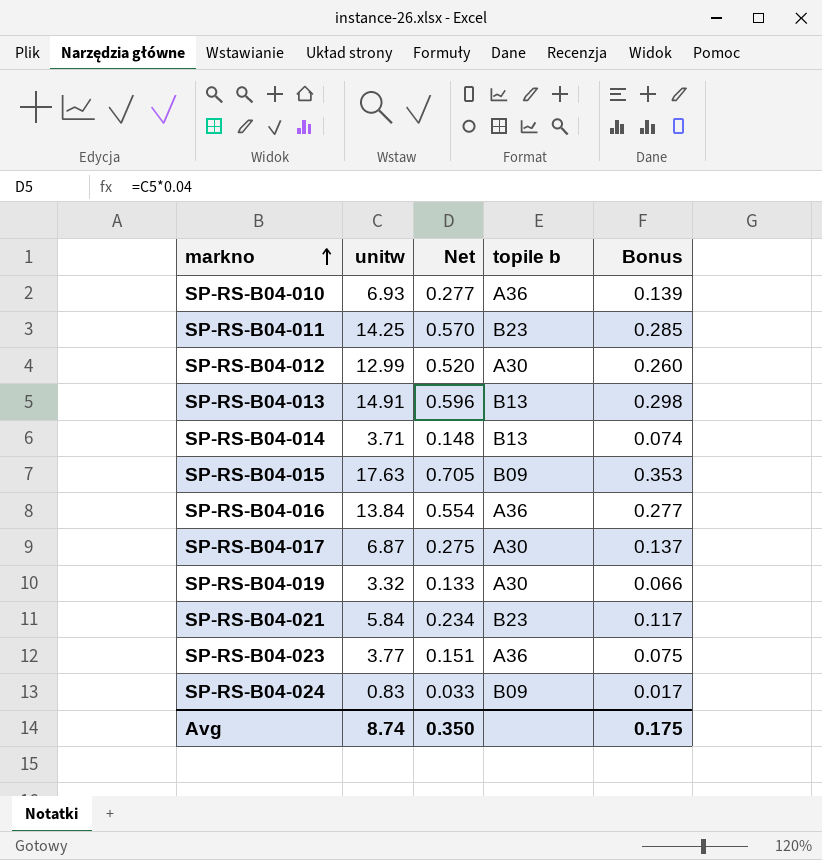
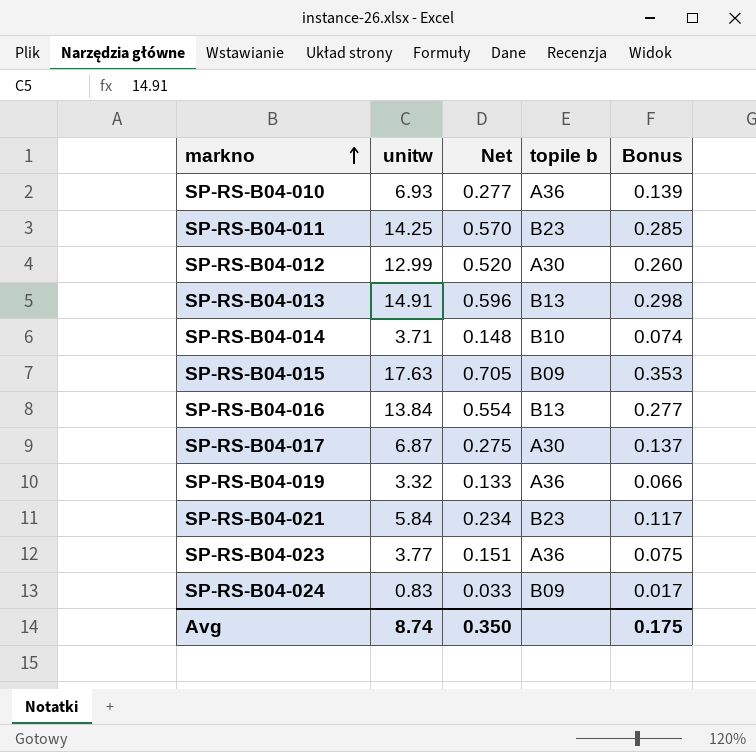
SP-RS-B04-014 | topile b: B13 -> B10
SP-RS-B04-016 | topile b: A36 -> B13
SP-RS-B04-019 | topile b: A30 -> A36

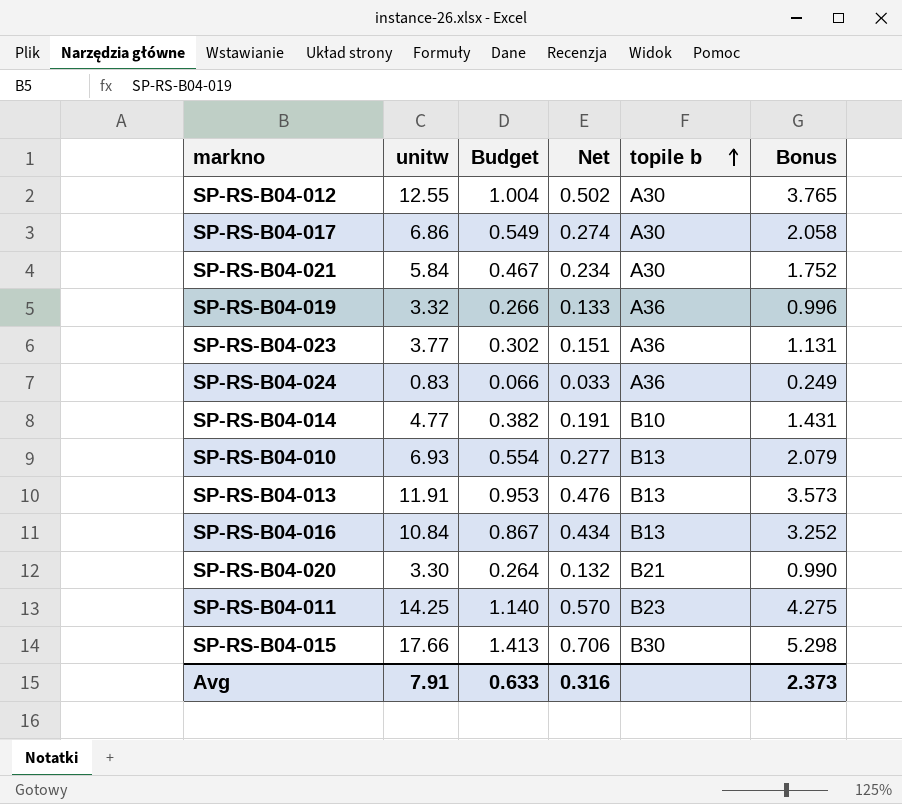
row order: markno ascending -> topile b ascending
column Budget | formula: none -> [unitw] * 0.08
column Bonus | formula: [unitw] * 0.02 -> [unitw] * 0.3
SP-RS-B04-012 | unitw: 12.99 -> 12.55
SP-RS-B04-012 | Net: 0.520 -> 0.502
SP-RS-B04-017 | unitw: 6.87 -> 6.86
SP-RS-B04-017 | Net: 0.275 -> 0.274
SP-RS-B04-021 | topile b: B23 -> A30
SP-RS-B04-024 | topile b: B09 -> A36
SP-RS-B04-014 | unitw: 3.71 -> 4.77
SP-RS-B04-014 | Net: 0.148 -> 0.191
SP-RS-B04-010 | topile b: A36 -> B13
SP-RS-B04-013 | unitw: 14.91 -> 11.91
SP-RS-B04-013 | Net: 0.596 -> 0.476
SP-RS-B04-016 | unitw: 13.84 -> 10.84
SP-RS-B04-016 | Net: 0.554 -> 0.434
row SP-RS-B04-020: none -> 3.30 | 0.264 | 0.132 | B21 | 0.990
SP-RS-B04-015 | unitw: 17.63 -> 17.66
SP-RS-B04-015 | Net: 0.705 -> 0.706
SP-RS-B04-015 | topile b: B09 -> B30
Avg | unitw: 8.74 -> 7.91
Avg | Net: 0.350 -> 0.316
Avg | Bonus: 0.175 -> 2.373

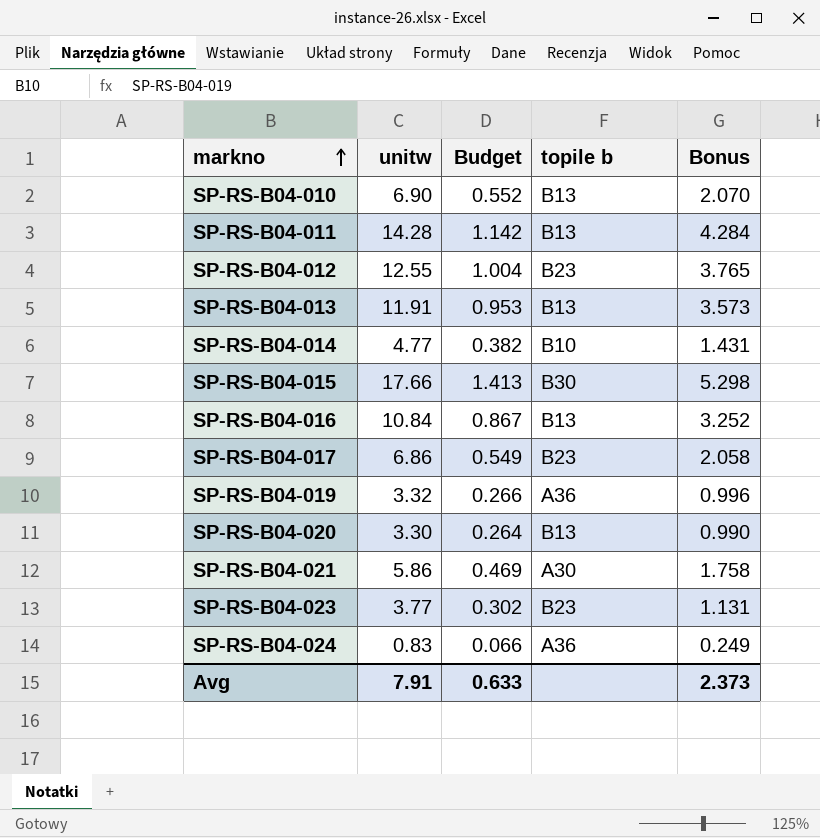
row order: topile b ascending -> markno ascending
column Net | formula: [unitw] * 0.04 -> none
SP-RS-B04-010 | unitw: 6.93 -> 6.90
SP-RS-B04-010 | Budget: 0.554 -> 0.552
SP-RS-B04-010 | Bonus: 2.079 -> 2.070
SP-RS-B04-011 | unitw: 14.25 -> 14.28
SP-RS-B04-011 | Budget: 1.140 -> 1.142
SP-RS-B04-011 | topile b: B23 -> B13
SP-RS-B04-011 | Bonus: 4.275 -> 4.284
SP-RS-B04-012 | topile b: A30 -> B23
SP-RS-B04-017 | topile b: A30 -> B23
SP-RS-B04-020 | topile b: B21 -> B13
SP-RS-B04-021 | unitw: 5.84 -> 5.86
SP-RS-B04-021 | Budget: 0.467 -> 0.469
SP-RS-B04-021 | Bonus: 1.752 -> 1.758
SP-RS-B04-023 | topile b: A36 -> B23

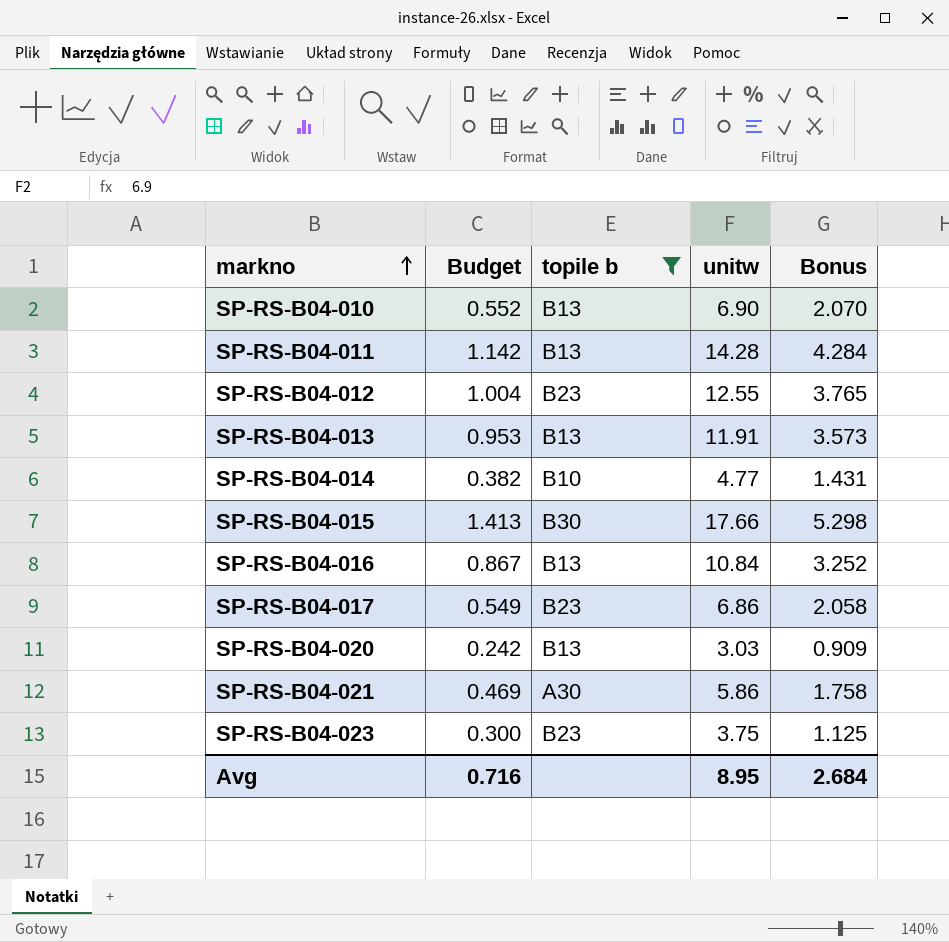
filter: none -> topile b != A36
column unitw | position: 2 -> 4
SP-RS-B04-020 | Budget: 0.264 -> 0.242
SP-RS-B04-020 | unitw: 3.30 -> 3.03
SP-RS-B04-020 | Bonus: 0.990 -> 0.909
SP-RS-B04-023 | Budget: 0.302 -> 0.300
SP-RS-B04-023 | unitw: 3.77 -> 3.75
SP-RS-B04-023 | Bonus: 1.131 -> 1.125
Avg | Budget: 0.633 -> 0.716
Avg | unitw: 7.91 -> 8.95
Avg | Bonus: 2.373 -> 2.684

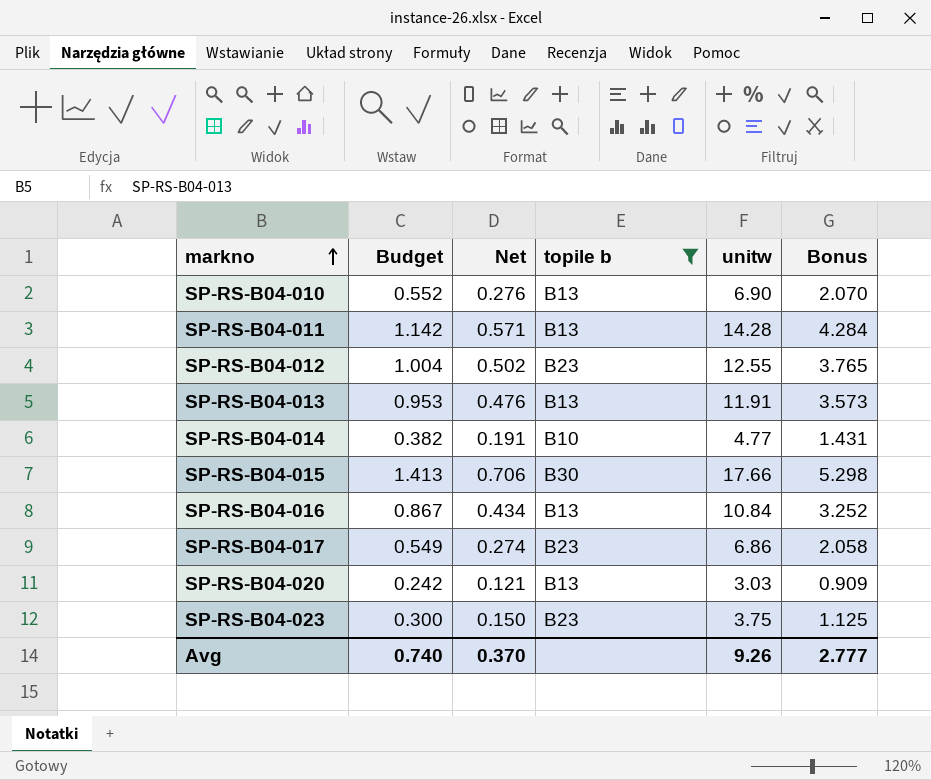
column Net | formula: none -> [unitw] * 0.04
row SP-RS-B04-021: 0.469 | A30 | 5.86 | 1.758 -> none
Avg | Budget: 0.716 -> 0.740
Avg | unitw: 8.95 -> 9.26
Avg | Bonus: 2.684 -> 2.777

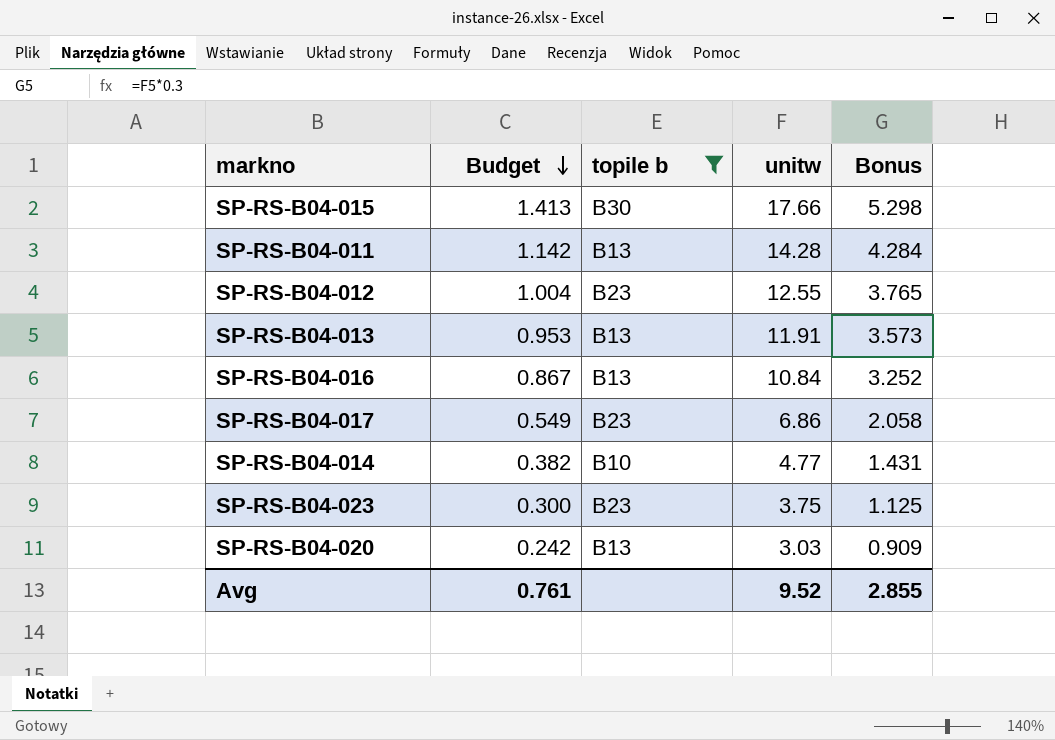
row order: markno ascending -> Budget descending
column Net | formula: [unitw] * 0.04 -> none
row SP-RS-B04-010: 0.552 | 0.276 | B13 | 6.90 | 2.070 -> none
Avg | Budget: 0.740 -> 0.761
Avg | unitw: 9.26 -> 9.52
Avg | Bonus: 2.777 -> 2.855

